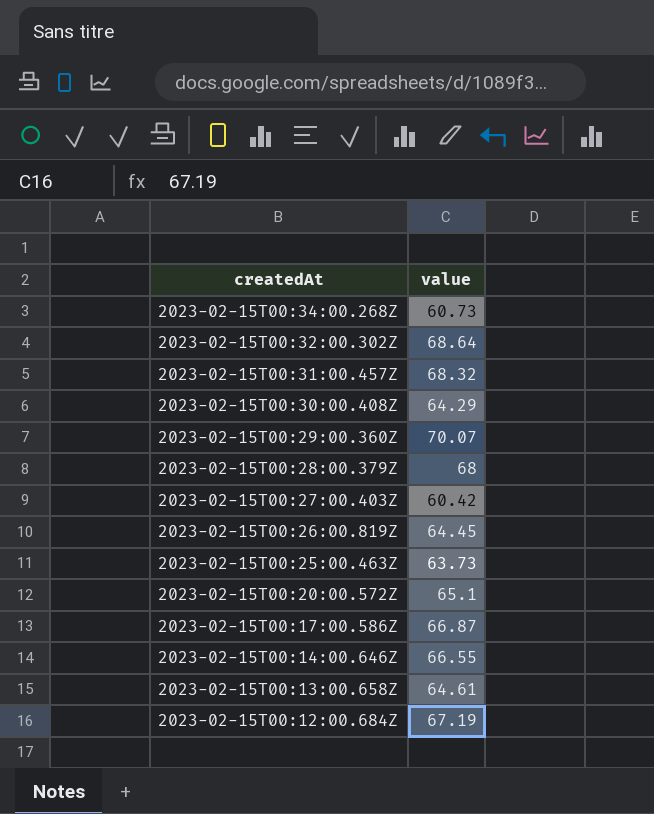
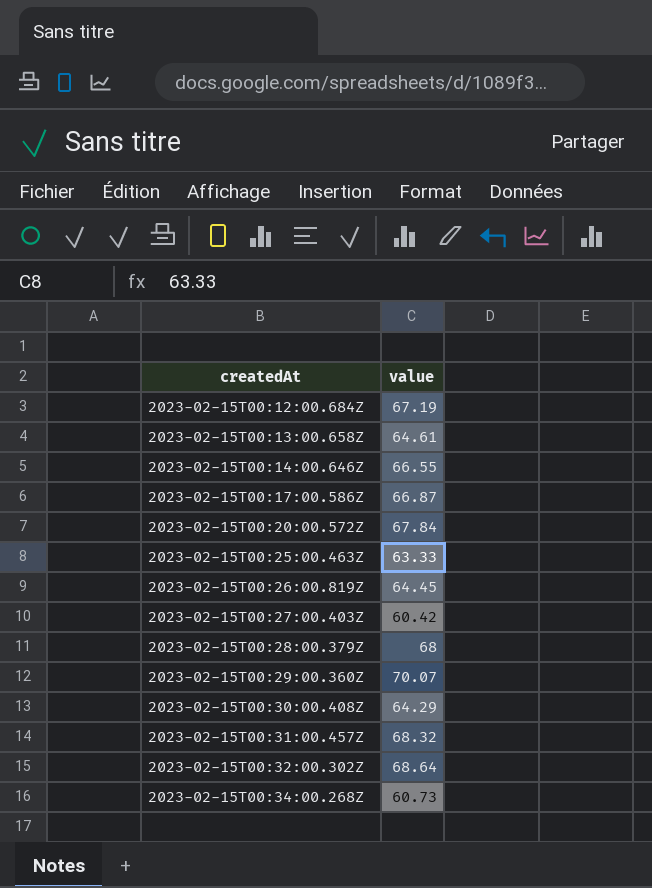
row order: createdAt descending -> createdAt ascending
2023-02-15T00:20:00.572Z | value: 65.1 -> 67.84
2023-02-15T00:25:00.463Z | value: 63.73 -> 63.33

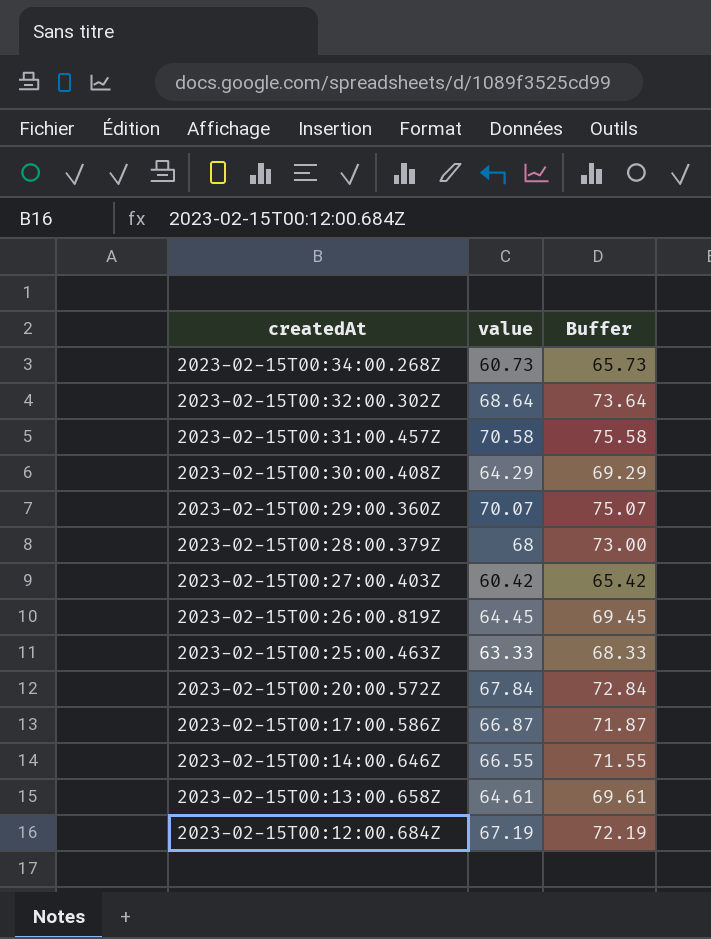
row order: createdAt ascending -> createdAt descending
column Buffer | formula: none -> [value] + 5
2023-02-15T00:31:00.457Z | value: 68.32 -> 70.58

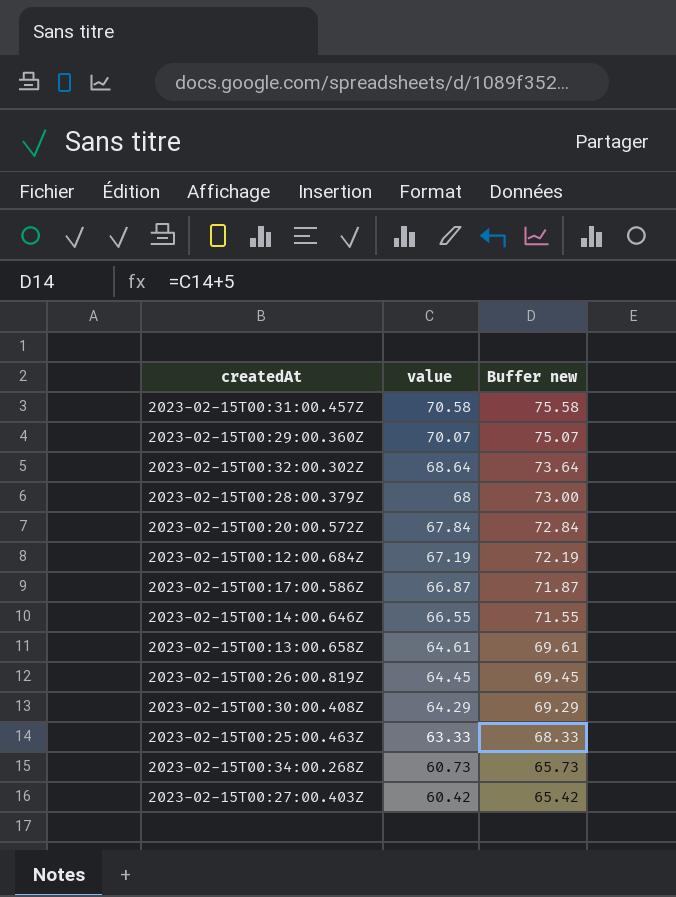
row order: createdAt descending -> value descending
column name: Buffer -> Buffer new

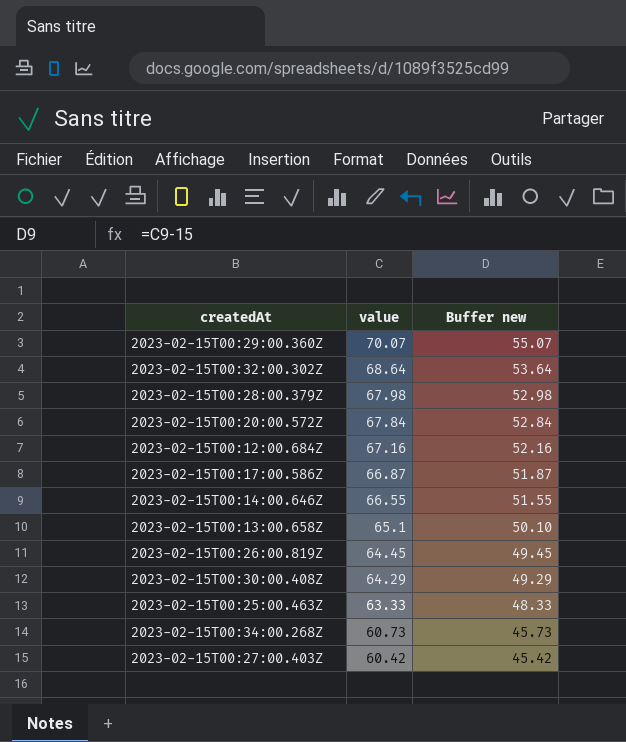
column Buffer new | formula: [value] + 5 -> [value] - 15
row 2023-02-15T00:31:00.457Z: 70.58 | 75.58 -> none
2023-02-15T00:28:00.379Z | value: 68 -> 67.98
2023-02-15T00:12:00.684Z | value: 67.19 -> 67.16
2023-02-15T00:13:00.658Z | value: 64.61 -> 65.1

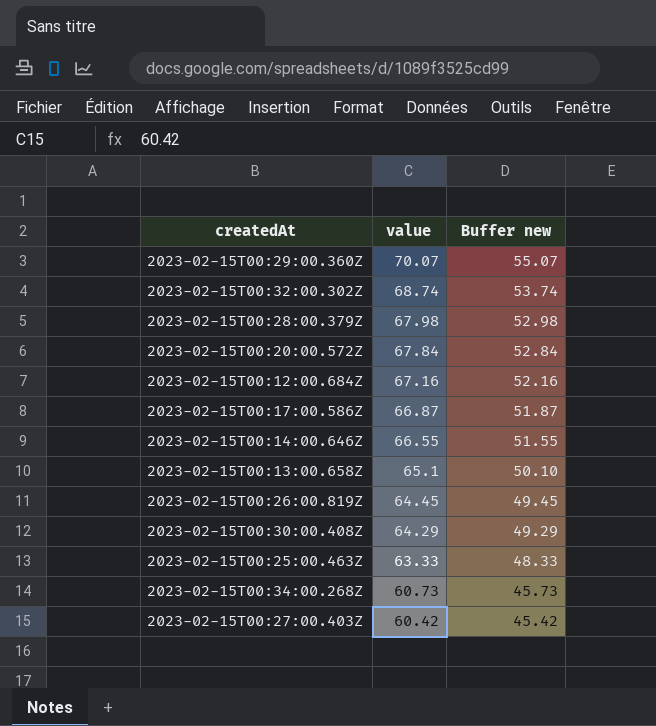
2023-02-15T00:32:00.302Z | value: 68.64 -> 68.74
2023-02-15T00:32:00.302Z | Buffer new: 53.64 -> 53.74

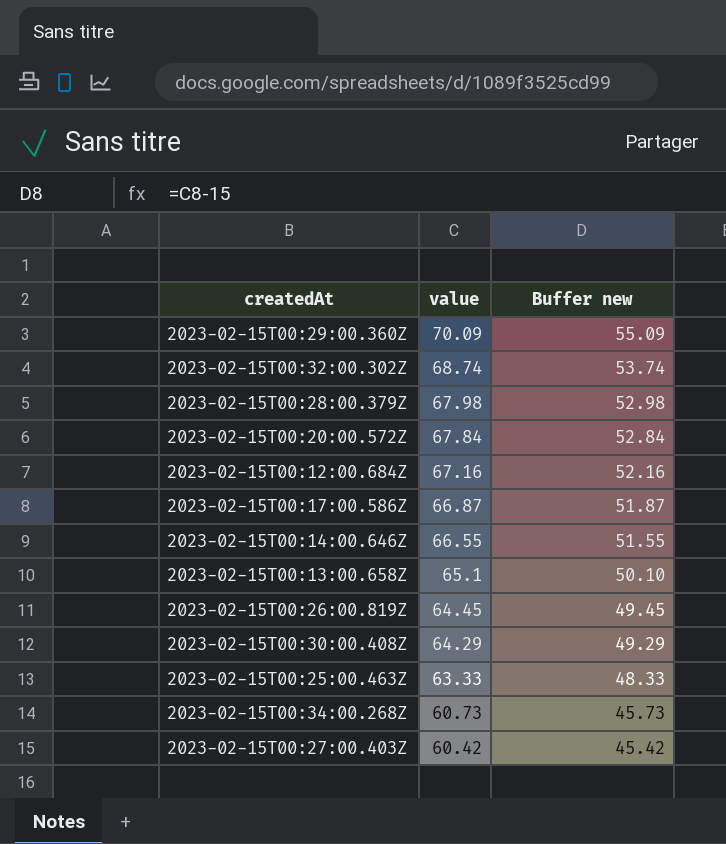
2023-02-15T00:29:00.360Z | value: 70.07 -> 70.09
2023-02-15T00:29:00.360Z | Buffer new: 55.07 -> 55.09

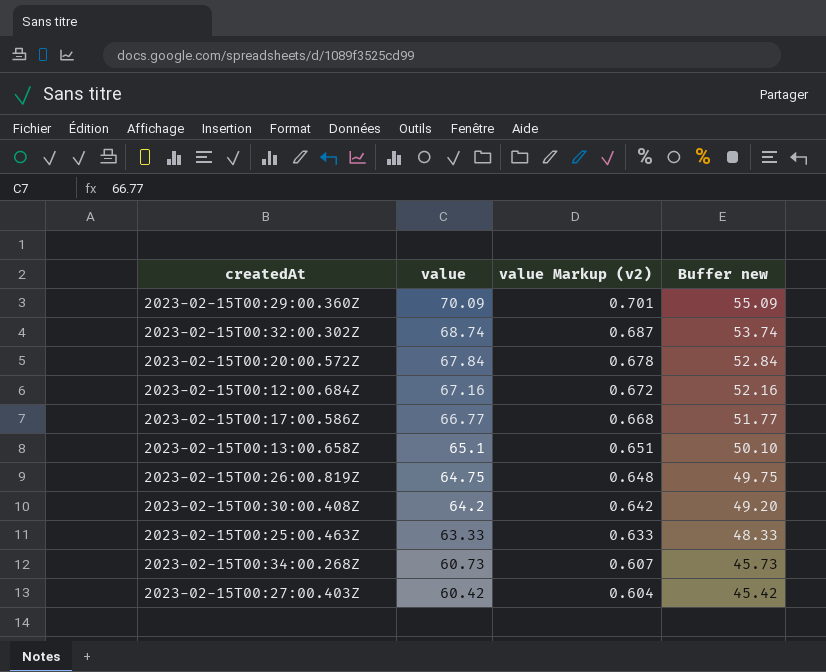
column value Markup (v2) | formula: none -> [value] * 0.01
row 2023-02-15T00:28:00.379Z: 67.98 | 52.98 -> none
row 2023-02-15T00:14:00.646Z: 66.55 | 51.55 -> none
2023-02-15T00:17:00.586Z | value: 66.87 -> 66.77
2023-02-15T00:17:00.586Z | Buffer new: 51.87 -> 51.77
2023-02-15T00:26:00.819Z | value: 64.45 -> 64.75
2023-02-15T00:26:00.819Z | Buffer new: 49.45 -> 49.75
2023-02-15T00:30:00.408Z | value: 64.29 -> 64.2
2023-02-15T00:30:00.408Z | Buffer new: 49.29 -> 49.20

